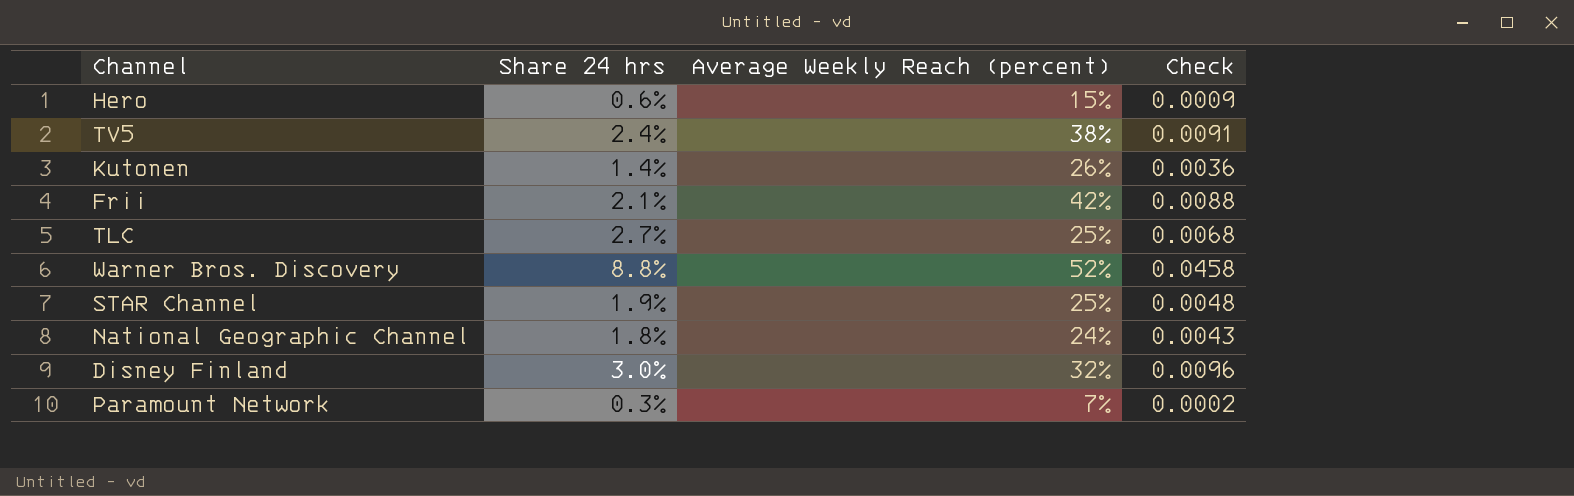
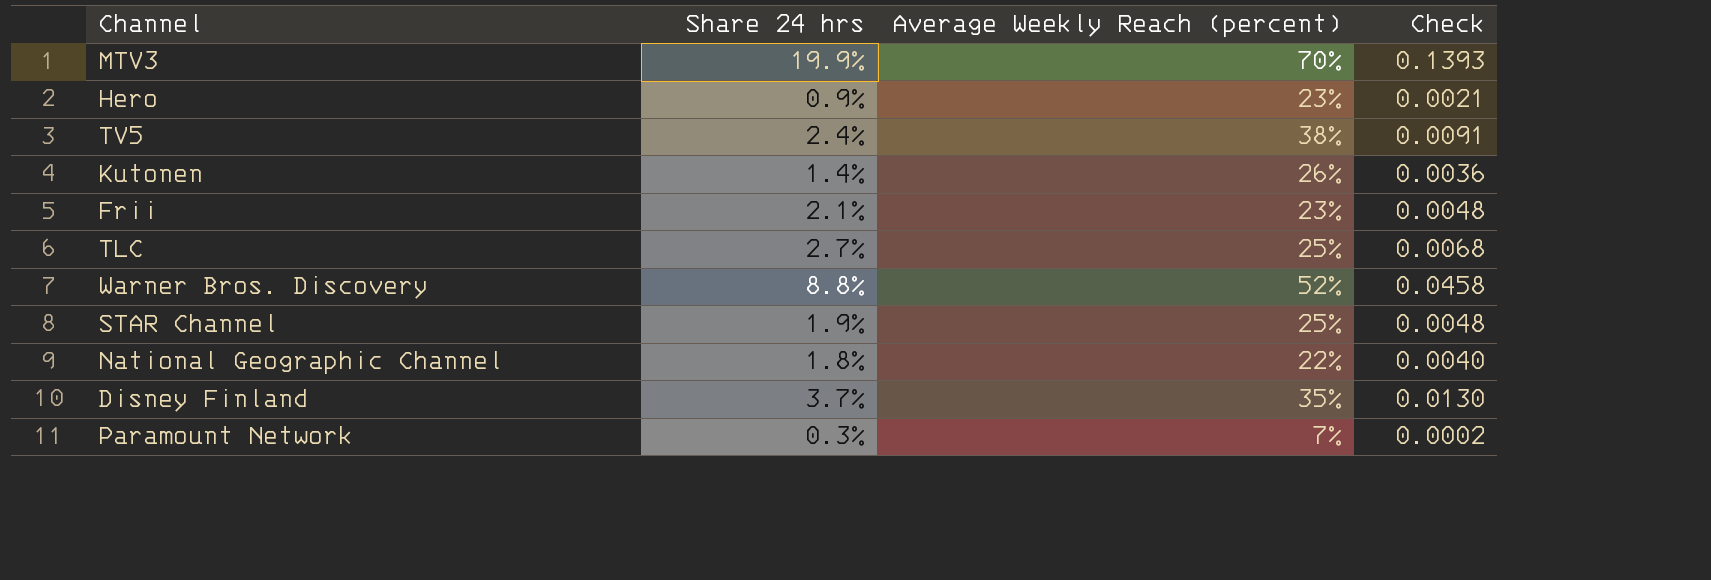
row MTV3: none -> 19.9% | 70% | 0.1393
Hero | Share 24 hrs: 0.6% -> 0.9%
Hero | Average Weekly Reach (percent): 15% -> 23%
Hero | Check: 0.0009 -> 0.0021
Frii | Average Weekly Reach (percent): 42% -> 23%
Frii | Check: 0.0088 -> 0.0048
National Geographic Channel | Average Weekly Reach (percent): 24% -> 22%
National Geographic Channel | Check: 0.0043 -> 0.0040
Disney Finland | Share 24 hrs: 3.0% -> 3.7%
Disney Finland | Average Weekly Reach (percent): 32% -> 35%
Disney Finland | Check: 0.0096 -> 0.0130

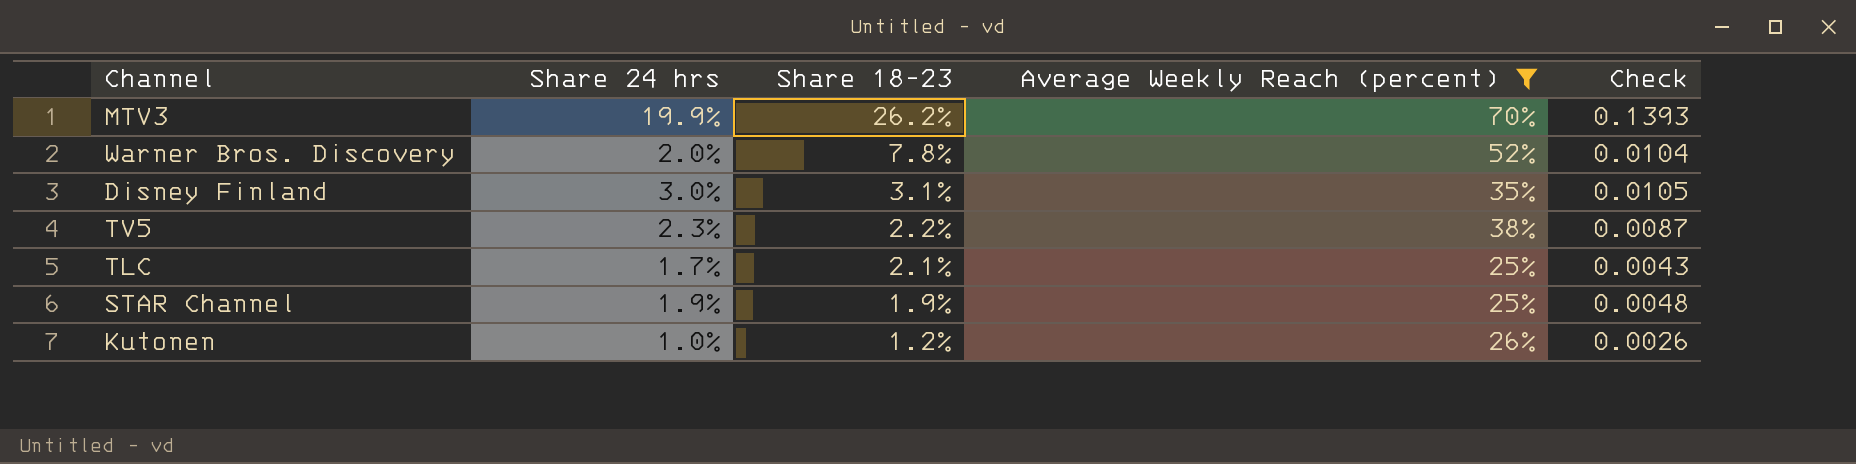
filter: none -> Average Weekly Reach (percent) >= 25%
row order: none -> Share 18–23 descending
column Share 18–23 | position: none -> 3
Warner Bros. Discovery | Share 24 hrs: 8.8% -> 2.0%
Warner Bros. Discovery | Check: 0.0458 -> 0.0104
Disney Finland | Share 24 hrs: 3.7% -> 3.0%
Disney Finland | Check: 0.0130 -> 0.0105
TV5 | Share 24 hrs: 2.4% -> 2.3%
TV5 | Check: 0.0091 -> 0.0087
TLC | Share 24 hrs: 2.7% -> 1.7%
TLC | Check: 0.0068 -> 0.0043
Kutonen | Share 24 hrs: 1.4% -> 1.0%
Kutonen | Check: 0.0036 -> 0.0026

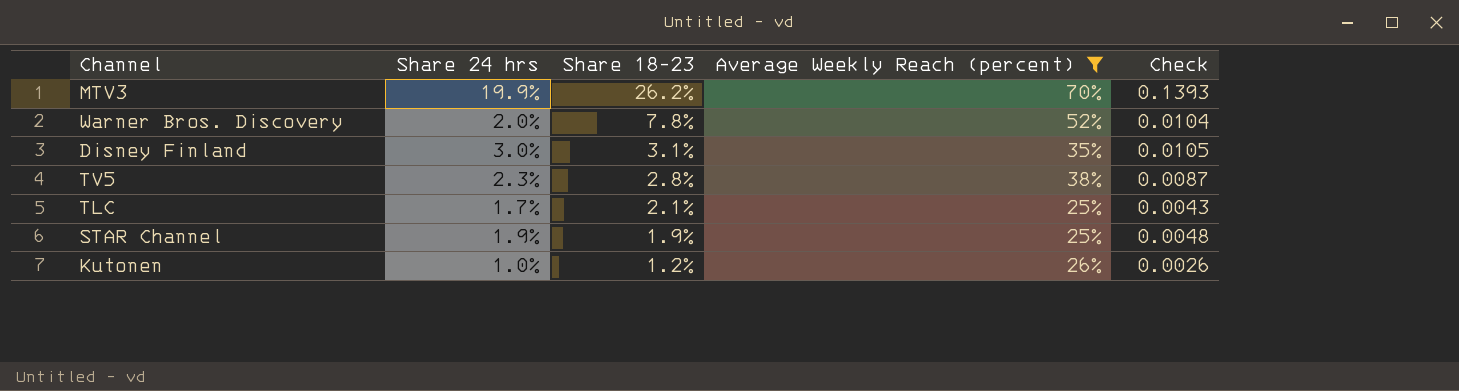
TV5 | Share 18–23: 2.2% -> 2.8%

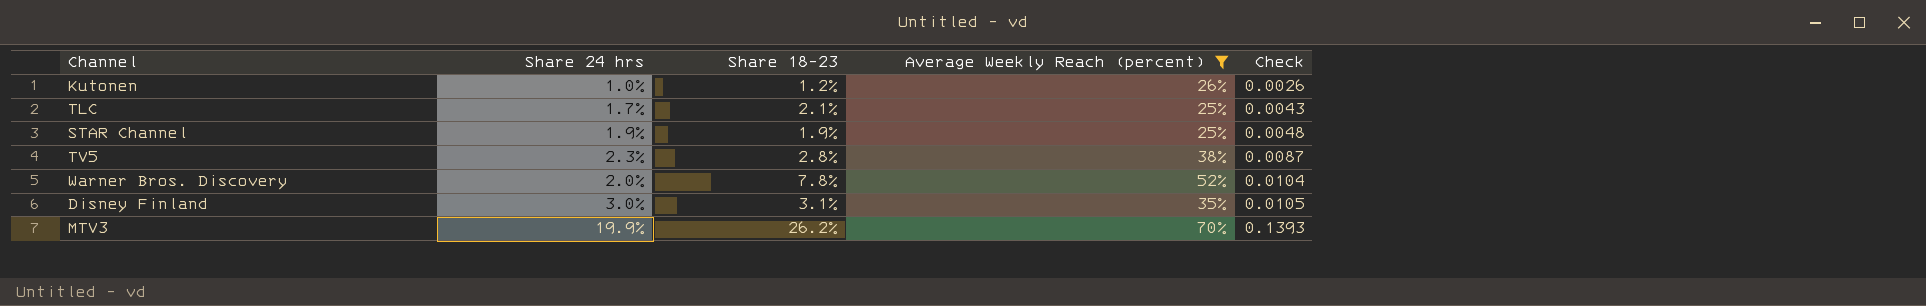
row order: Share 18–23 descending -> Check ascending

